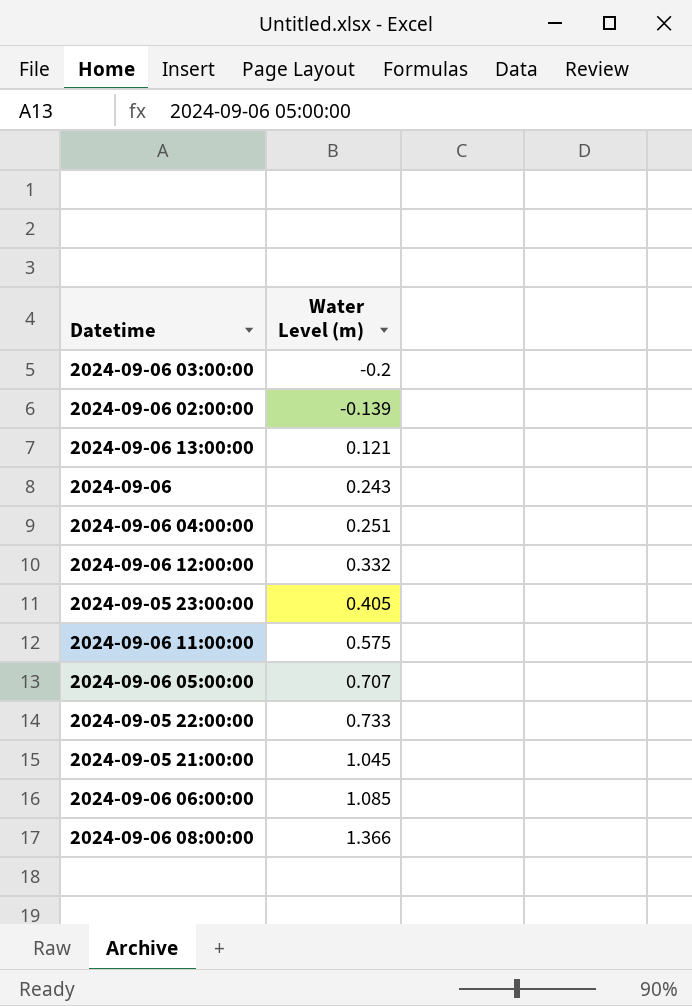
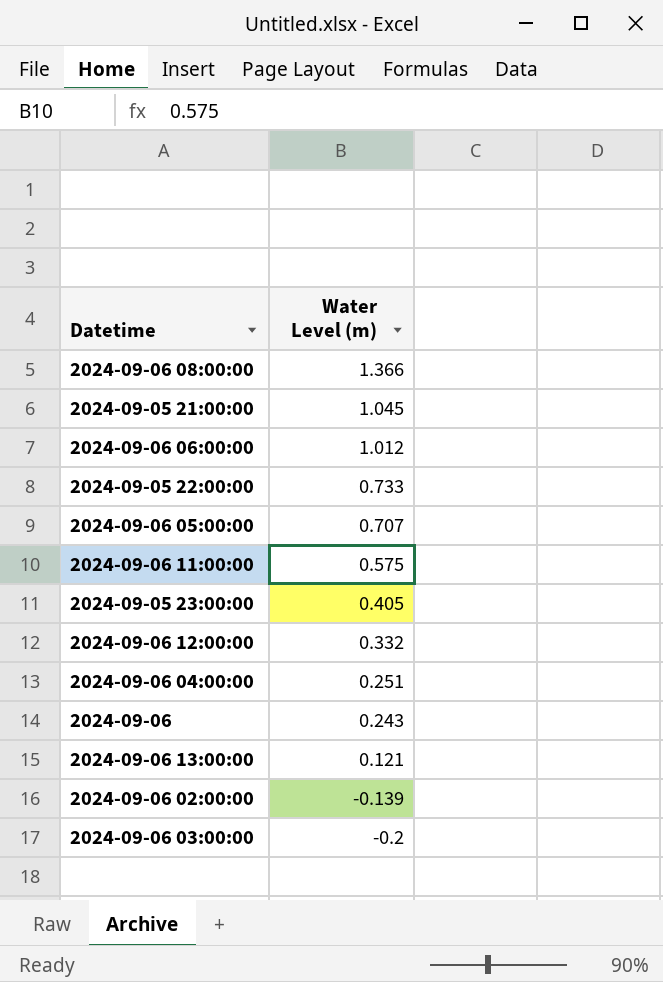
row order: Water Level (m) ascending -> Water Level (m) descending
2024-09-06 06:00:00 | Water Level (m): 1.085 -> 1.012

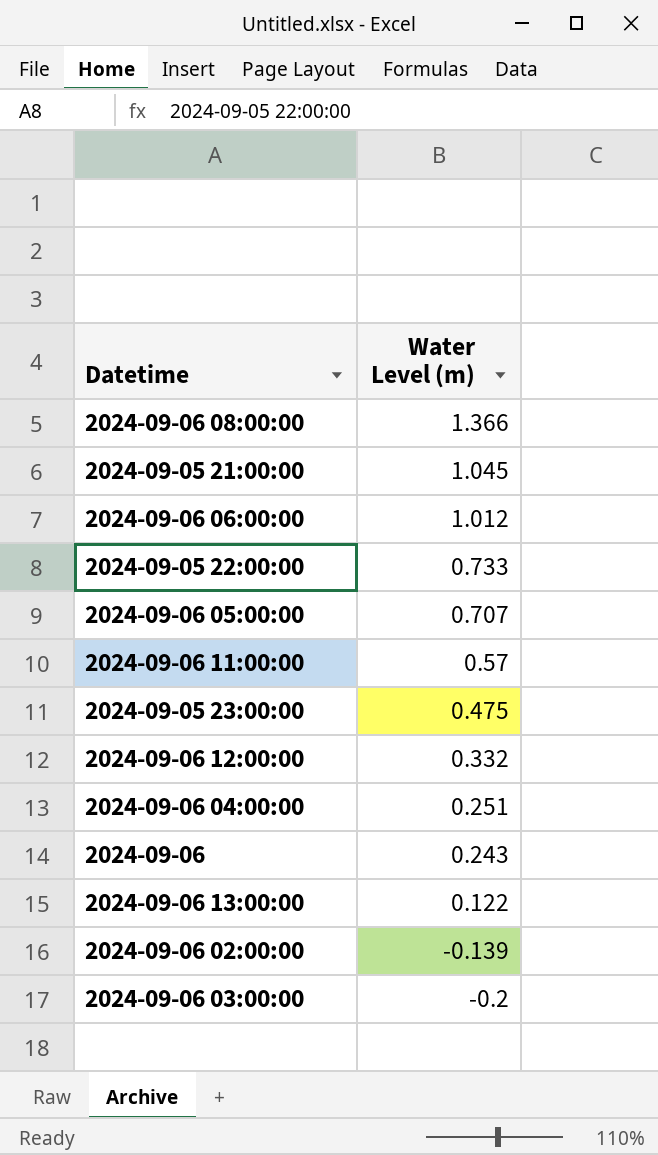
2024-09-06 11:00:00 | Water Level (m): 0.575 -> 0.57
2024-09-05 23:00:00 | Water Level (m): 0.405 -> 0.475
2024-09-06 13:00:00 | Water Level (m): 0.121 -> 0.122

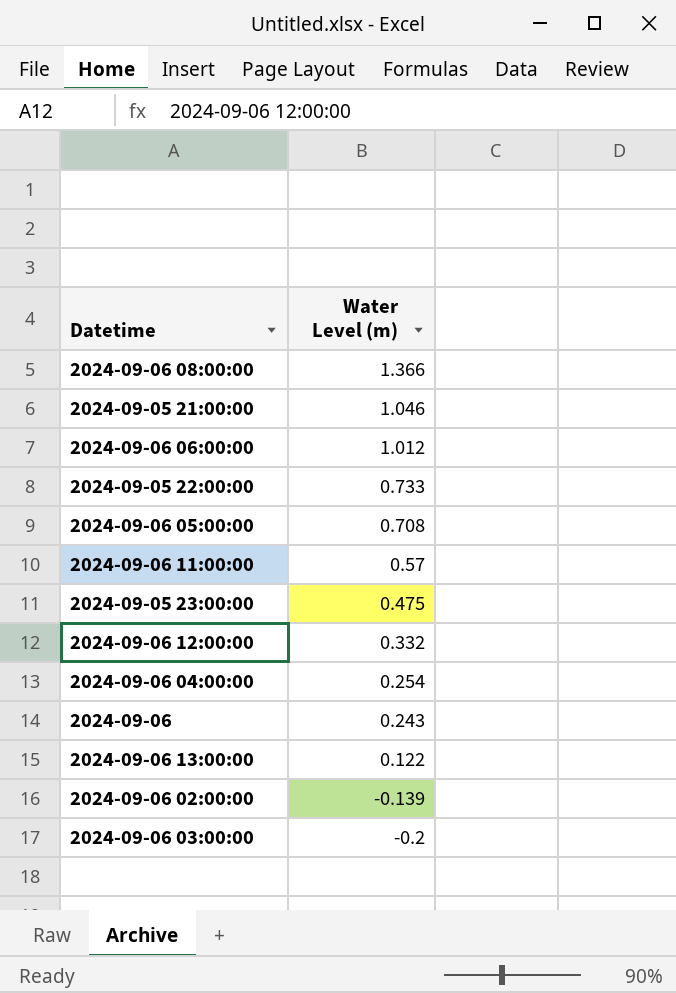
2024-09-05 21:00:00 | Water Level (m): 1.045 -> 1.046
2024-09-06 05:00:00 | Water Level (m): 0.707 -> 0.708
2024-09-06 04:00:00 | Water Level (m): 0.251 -> 0.254

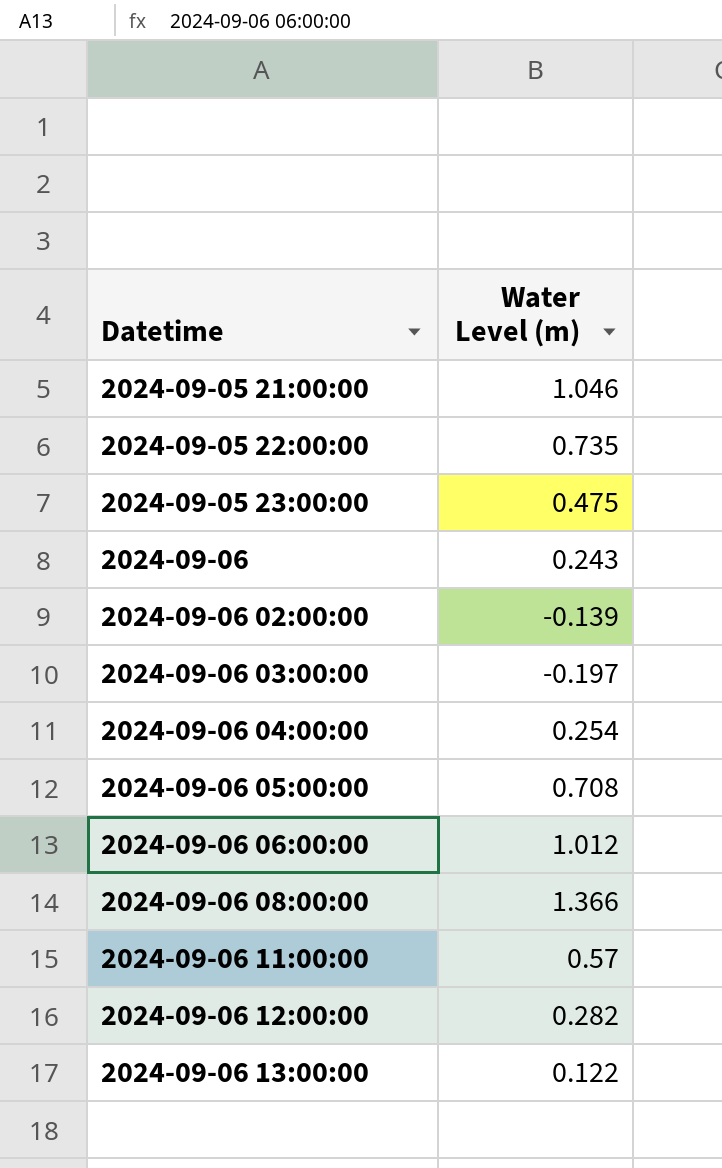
row order: Water Level (m) descending -> Datetime ascending
2024-09-05 22:00:00 | Water Level (m): 0.733 -> 0.735
2024-09-06 03:00:00 | Water Level (m): -0.2 -> -0.197
2024-09-06 12:00:00 | Water Level (m): 0.332 -> 0.282

